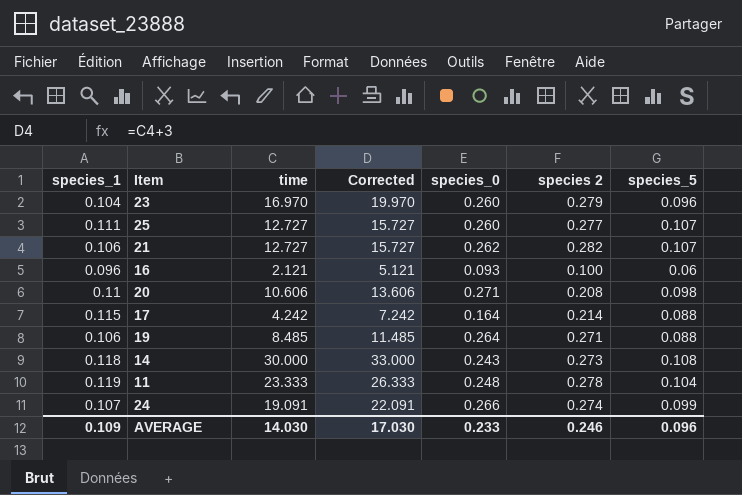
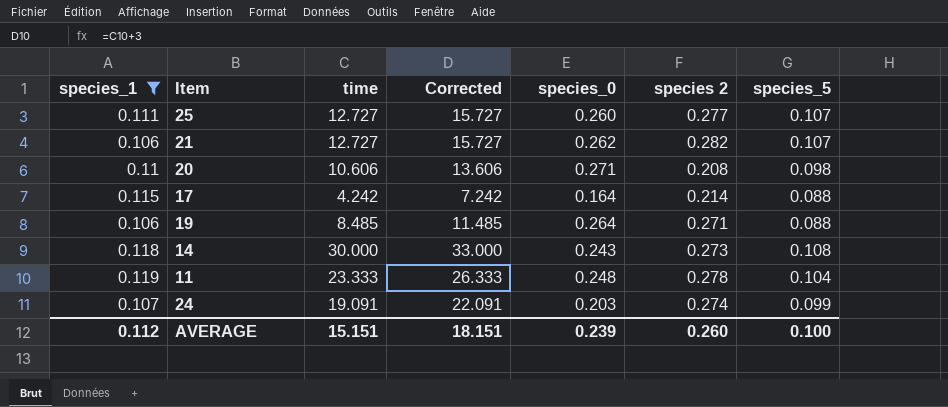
filter: none -> species_1 >= 0.106
24 | species_0: 0.266 -> 0.203
AVERAGE | species_1: 0.109 -> 0.112
AVERAGE | time: 14.030 -> 15.151
AVERAGE | Corrected: 17.030 -> 18.151
AVERAGE | species_0: 0.233 -> 0.239
AVERAGE | species 2: 0.246 -> 0.260
AVERAGE | species_5: 0.096 -> 0.100

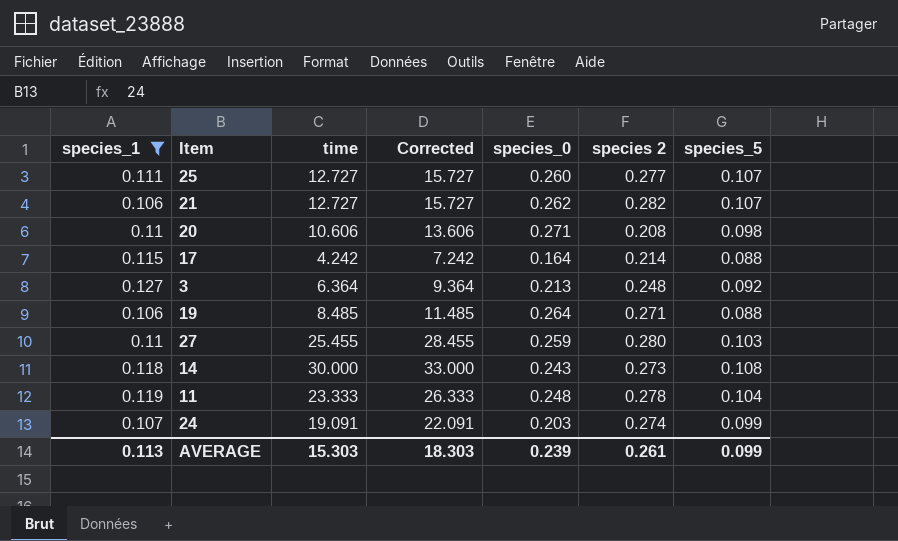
row 3: none -> 0.127 | 6.364 | 9.364 | 0.213 | 0.248 | 0.092
row 27: none -> 0.11 | 25.455 | 28.455 | 0.259 | 0.280 | 0.103
AVERAGE | species_1: 0.112 -> 0.113
AVERAGE | time: 15.151 -> 15.303
AVERAGE | Corrected: 18.151 -> 18.303
AVERAGE | species 2: 0.260 -> 0.261
AVERAGE | species_5: 0.100 -> 0.099

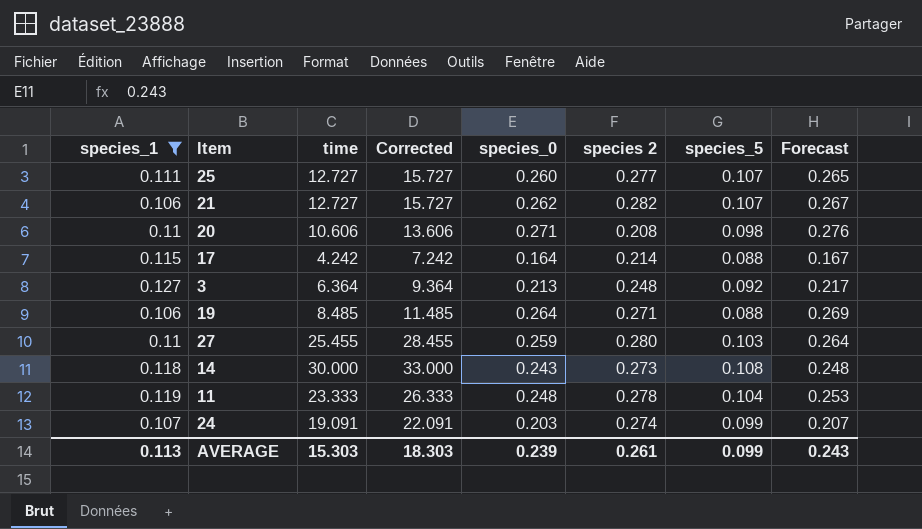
column Forecast | formula: none -> [species_0] * 1.02

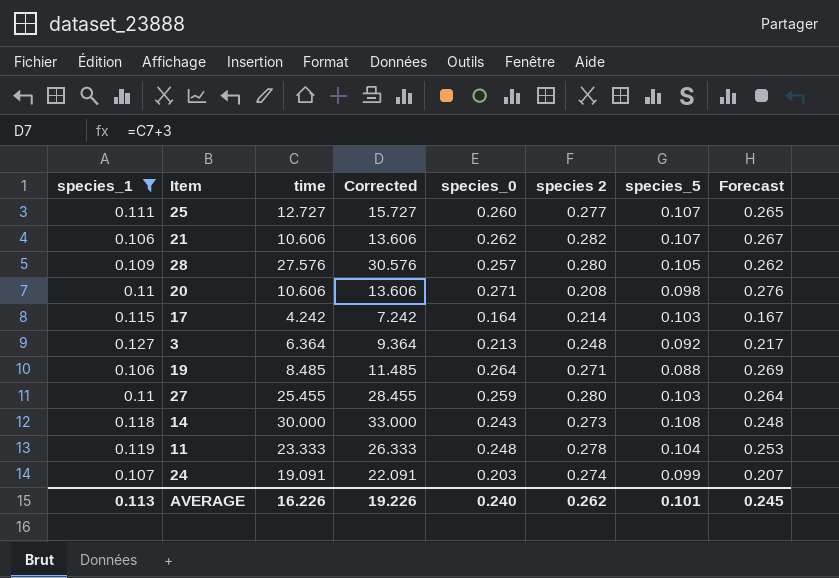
21 | time: 12.727 -> 10.606
21 | Corrected: 15.727 -> 13.606
row 28: none -> 0.109 | 27.576 | 30.576 | 0.257 | 0.280 | 0.105 | 0.262
17 | species_5: 0.088 -> 0.103
AVERAGE | time: 15.303 -> 16.226
AVERAGE | Corrected: 18.303 -> 19.226
AVERAGE | species_0: 0.239 -> 0.240
AVERAGE | species 2: 0.261 -> 0.262
AVERAGE | species_5: 0.099 -> 0.101
AVERAGE | Forecast: 0.243 -> 0.245

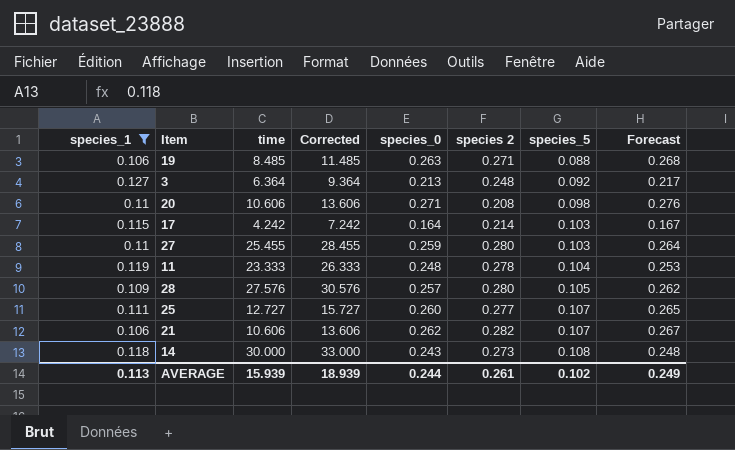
row order: none -> species_5 ascending
row 24: 0.107 | 19.091 | 22.091 | 0.203 | 0.274 | 0.099 | 0.207 -> none
19 | species_0: 0.264 -> 0.263
19 | Forecast: 0.269 -> 0.268
AVERAGE | time: 16.226 -> 15.939
AVERAGE | Corrected: 19.226 -> 18.939
AVERAGE | species_0: 0.240 -> 0.244
AVERAGE | species 2: 0.262 -> 0.261
AVERAGE | species_5: 0.101 -> 0.102
AVERAGE | Forecast: 0.245 -> 0.249

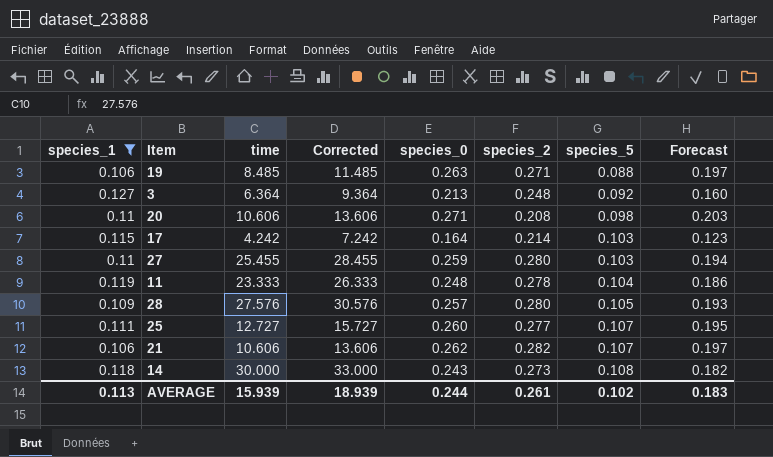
column name: species 2 -> species_2
column Forecast | formula: [species_0] * 1.02 -> [species_0] * 0.75
AVERAGE | Forecast: 0.249 -> 0.183

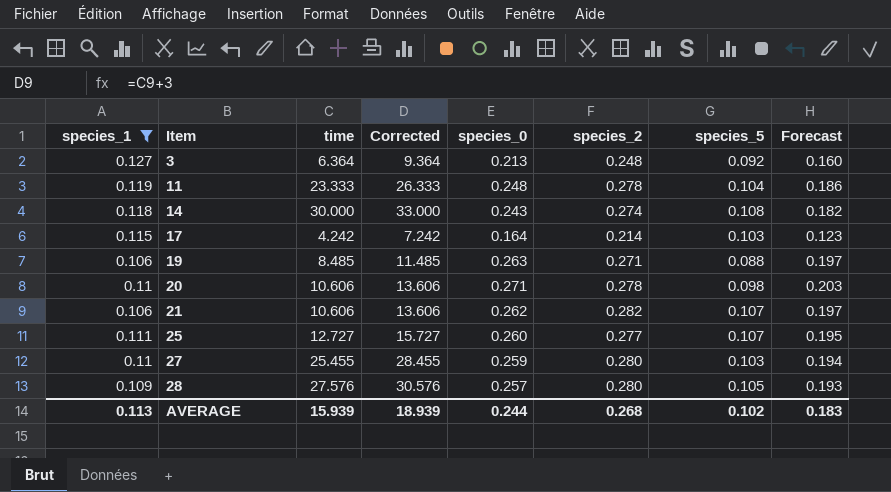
row order: species_5 ascending -> Item ascending
14 | species_2: 0.273 -> 0.274
20 | species_2: 0.208 -> 0.278
AVERAGE | species_2: 0.261 -> 0.268

